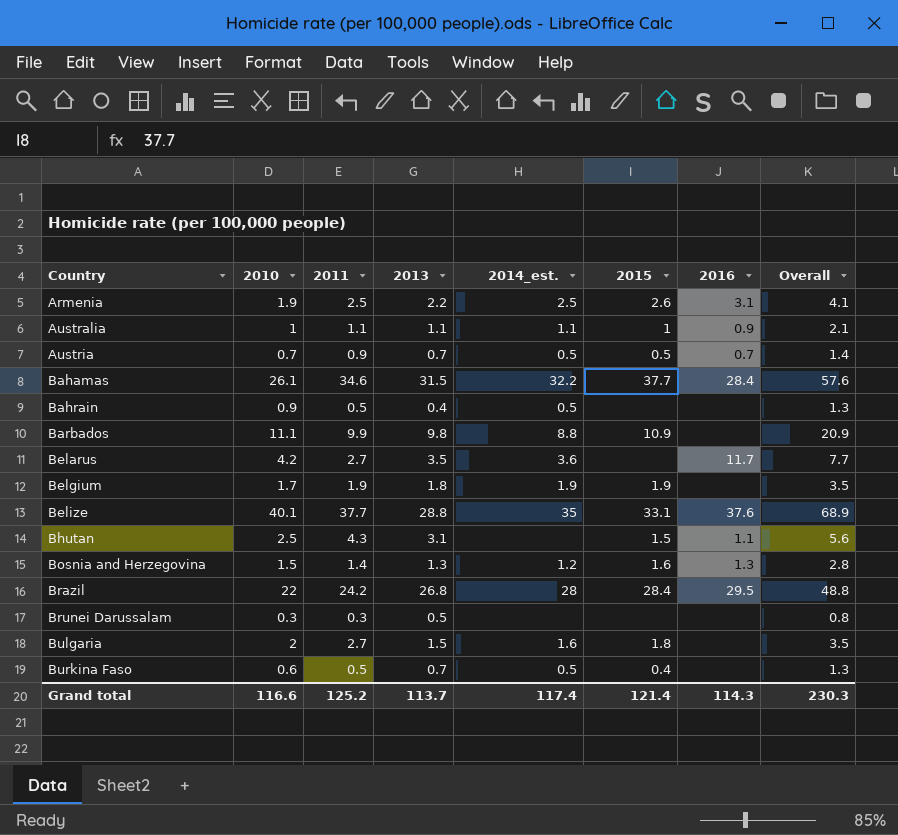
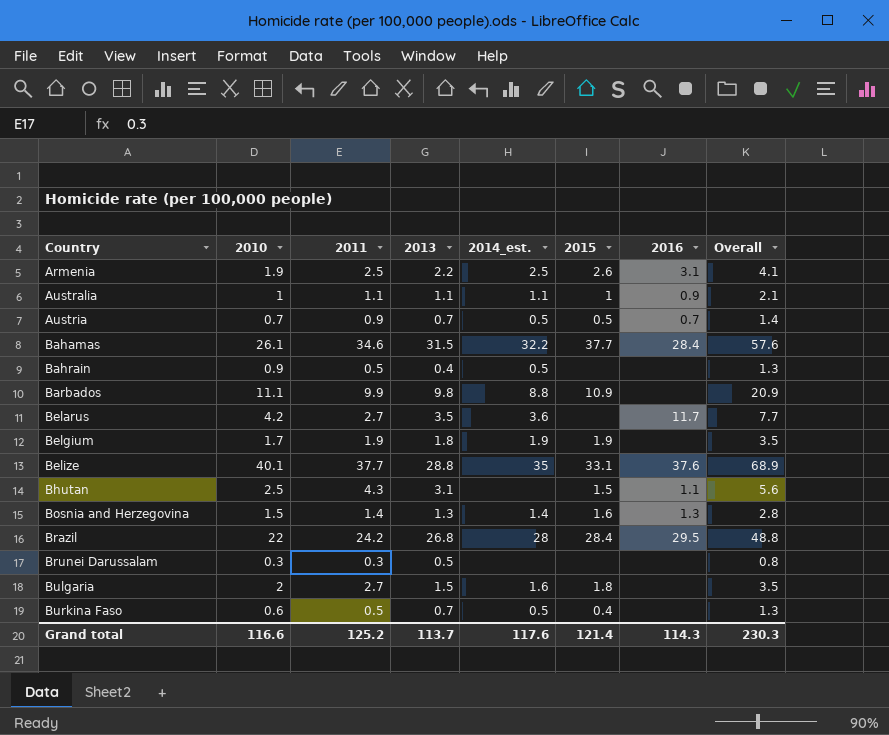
Bosnia and Herzegovina | 2014_est.: 1.2 -> 1.4
Grand total | 2014_est.: 117.4 -> 117.6

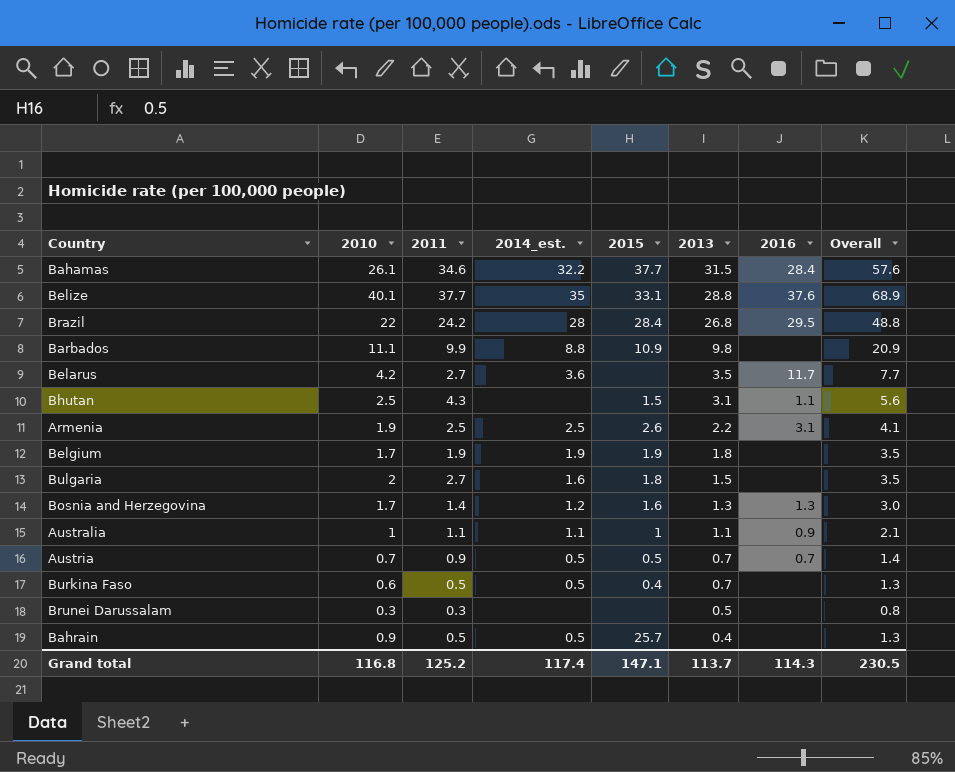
row order: Country ascending -> 2013 descending
column 2013 | position: 4 -> 6
Bosnia and Herzegovina | 2010: 1.5 -> 1.7
Bosnia and Herzegovina | 2014_est.: 1.4 -> 1.2
Bosnia and Herzegovina | Overall: 2.8 -> 3.0
Bahrain | 2015: none -> 25.7
Grand total | 2010: 116.6 -> 116.8
Grand total | 2014_est.: 117.6 -> 117.4
Grand total | 2015: 121.4 -> 147.1
Grand total | Overall: 230.3 -> 230.5

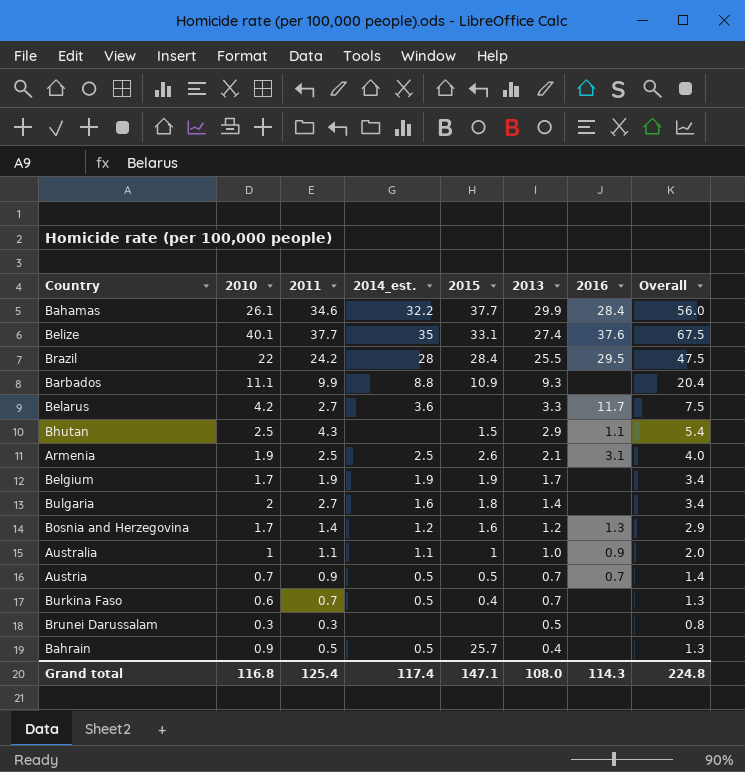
Bahamas | 2013: 31.5 -> 29.9
Bahamas | Overall: 57.6 -> 56.0
Belize | 2013: 28.8 -> 27.4
Belize | Overall: 68.9 -> 67.5
Brazil | 2013: 26.8 -> 25.5
Brazil | Overall: 48.8 -> 47.5
Barbados | 2013: 9.8 -> 9.3
Barbados | Overall: 20.9 -> 20.4
Belarus | 2013: 3.5 -> 3.3
Belarus | Overall: 7.7 -> 7.5
Bhutan | 2013: 3.1 -> 2.9
Bhutan | Overall: 5.6 -> 5.4
Armenia | 2013: 2.2 -> 2.1
Armenia | Overall: 4.1 -> 4.0
Belgium | 2013: 1.8 -> 1.7
Belgium | Overall: 3.5 -> 3.4
Bulgaria | 2013: 1.5 -> 1.4
Bulgaria | Overall: 3.5 -> 3.4
Bosnia and Herzegovina | 2013: 1.3 -> 1.2
Bosnia and Herzegovina | Overall: 3.0 -> 2.9
Australia | 2013: 1.1 -> 1.0
Australia | Overall: 2.1 -> 2.0
Burkina Faso | 2011: 0.5 -> 0.7
Grand total | 2011: 125.2 -> 125.4
Grand total | 2013: 113.7 -> 108.0
Grand total | Overall: 230.5 -> 224.8

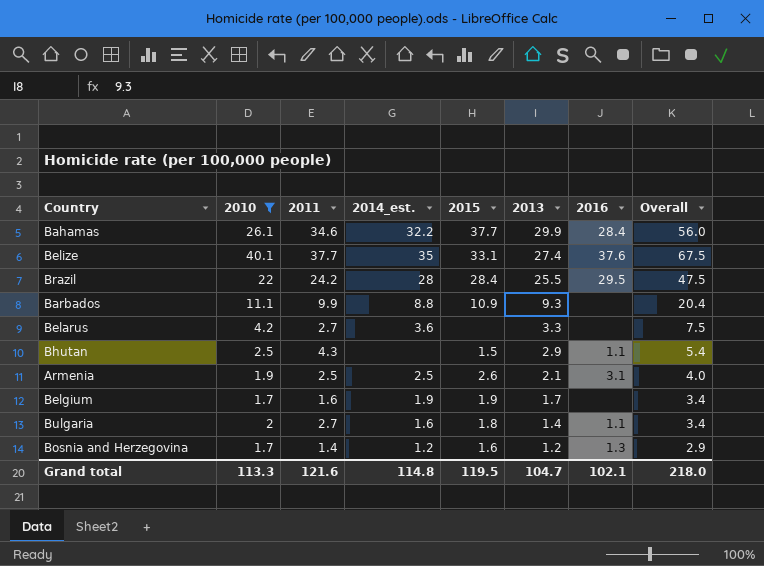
filter: none -> 2010 >= 1.7
Belarus | 2016: 11.7 -> none
Belgium | 2011: 1.9 -> 1.6
Bulgaria | 2016: none -> 1.1
Grand total | 2010: 116.8 -> 113.3
Grand total | 2011: 125.4 -> 121.6
Grand total | 2014_est.: 117.4 -> 114.8
Grand total | 2015: 147.1 -> 119.5
Grand total | 2013: 108.0 -> 104.7
Grand total | 2016: 114.3 -> 102.1
Grand total | Overall: 224.8 -> 218.0

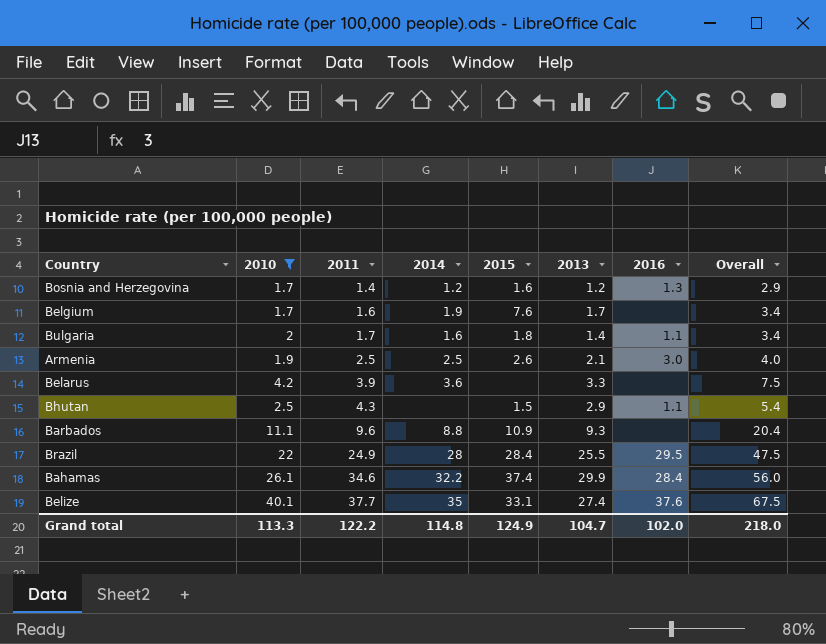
row order: 2013 descending -> 2011 ascending
column name: 2014_est. -> 2014
Belgium | 2015: 1.9 -> 7.6
Bulgaria | 2011: 2.7 -> 1.7
Armenia | 2016: 3.1 -> 3.0
Belarus | 2011: 2.7 -> 3.9
Barbados | 2011: 9.9 -> 9.6
Brazil | 2011: 24.2 -> 24.9
Bahamas | 2015: 37.7 -> 37.4
Grand total | 2011: 121.6 -> 122.2
Grand total | 2015: 119.5 -> 124.9
Grand total | 2016: 102.1 -> 102.0

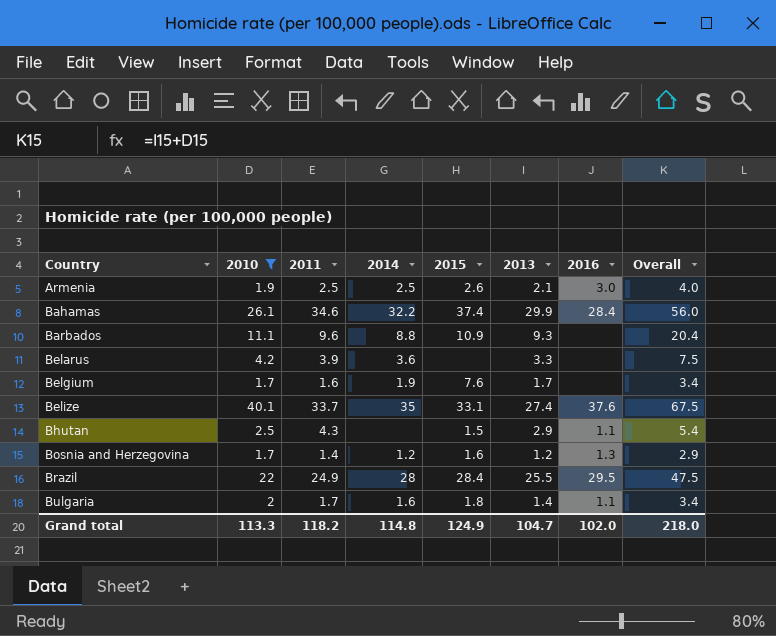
row order: 2011 ascending -> Country ascending
Belize | 2011: 37.7 -> 33.7
Grand total | 2011: 122.2 -> 118.2

